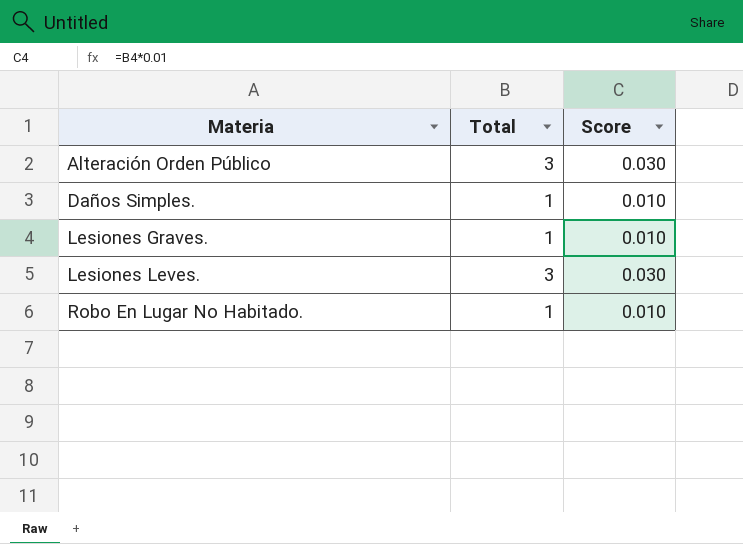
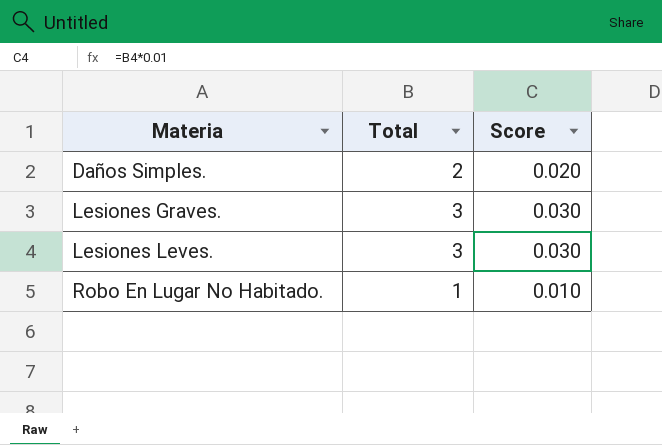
row Alteración Orden Público: 3 | 0.030 -> none
Daños Simples. | Total: 1 -> 2
Daños Simples. | Score: 0.010 -> 0.020
Lesiones Graves. | Total: 1 -> 3
Lesiones Graves. | Score: 0.010 -> 0.030

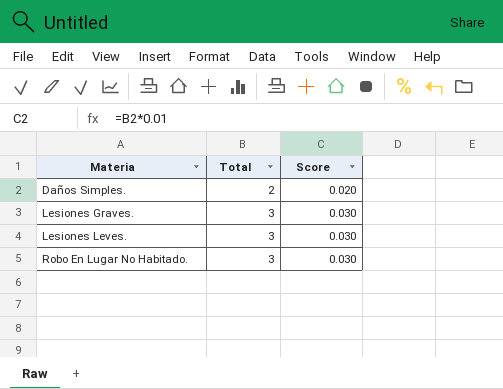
Robo En Lugar No Habitado. | Total: 1 -> 3
Robo En Lugar No Habitado. | Score: 0.010 -> 0.030

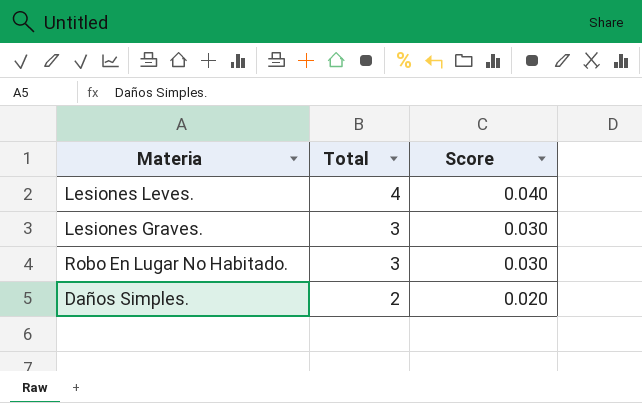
row order: Materia ascending -> Total descending
Lesiones Leves. | Total: 3 -> 4
Lesiones Leves. | Score: 0.030 -> 0.040

